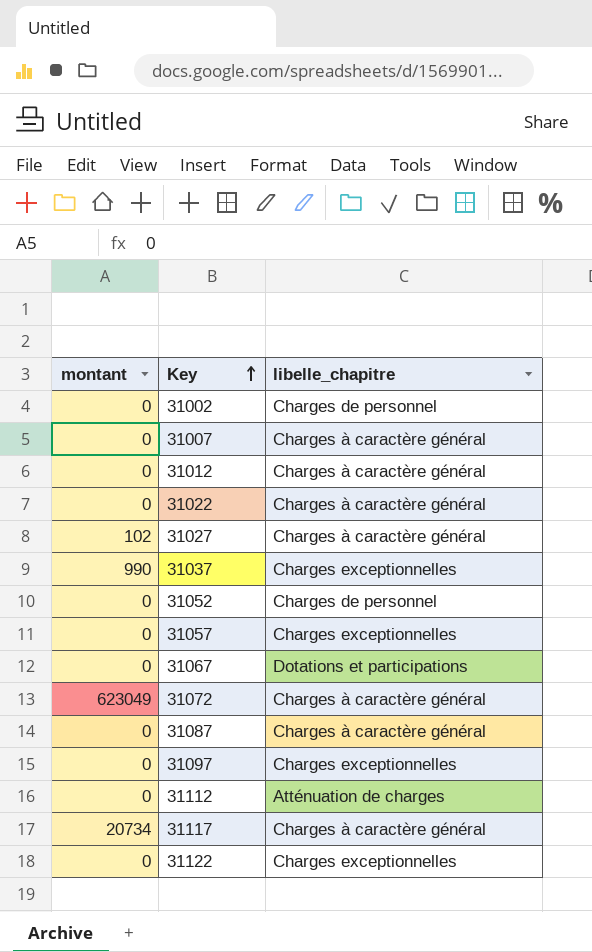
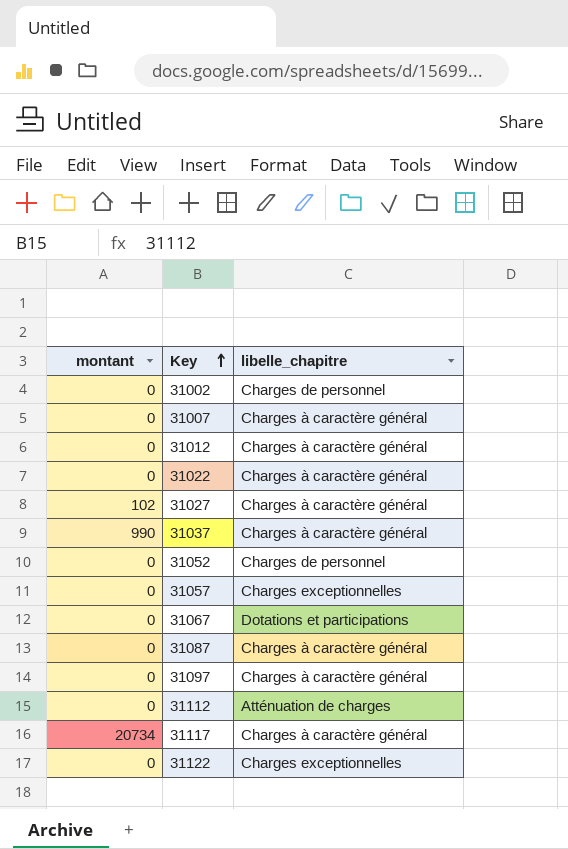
row 31072: 623049 | Charges à caractère général -> none
31037 | libelle_chapitre: Charges exceptionnelles -> Charges à caractère général
31097 | libelle_chapitre: Charges exceptionnelles -> Charges à caractère général

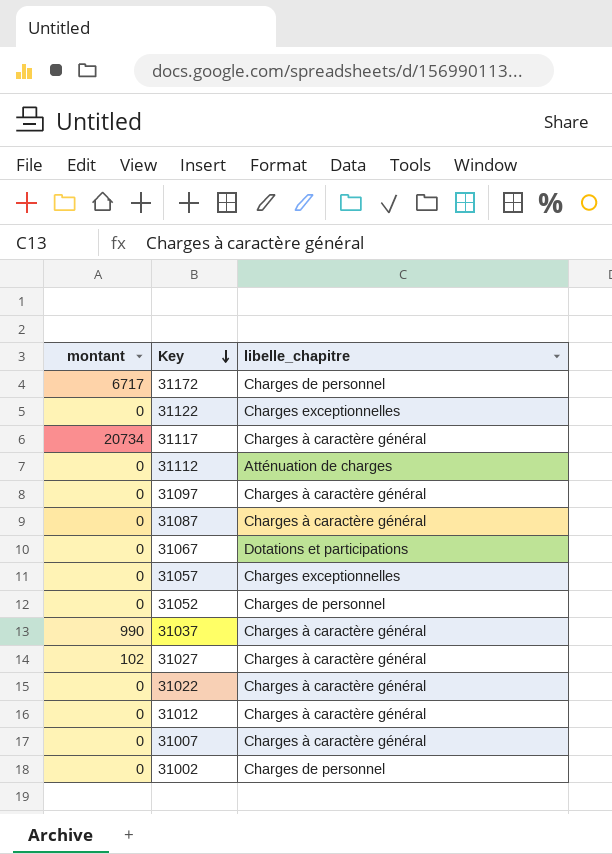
row order: Key ascending -> Key descending
row 31172: none -> 6717 | Charges de personnel

